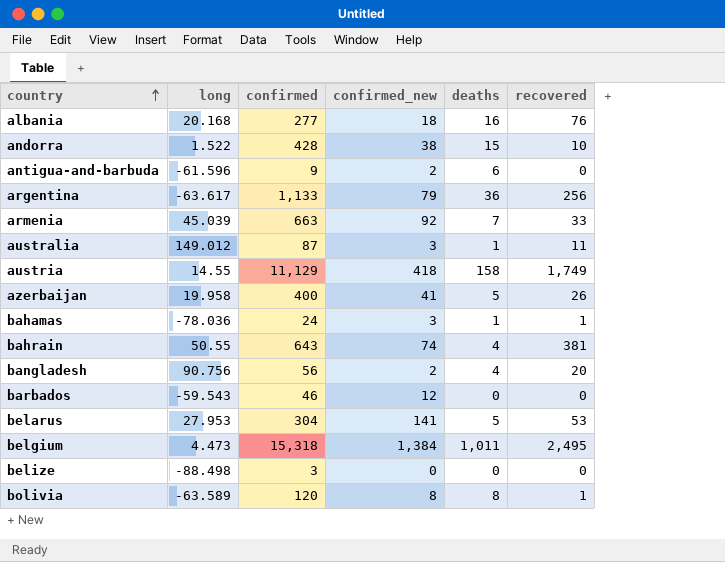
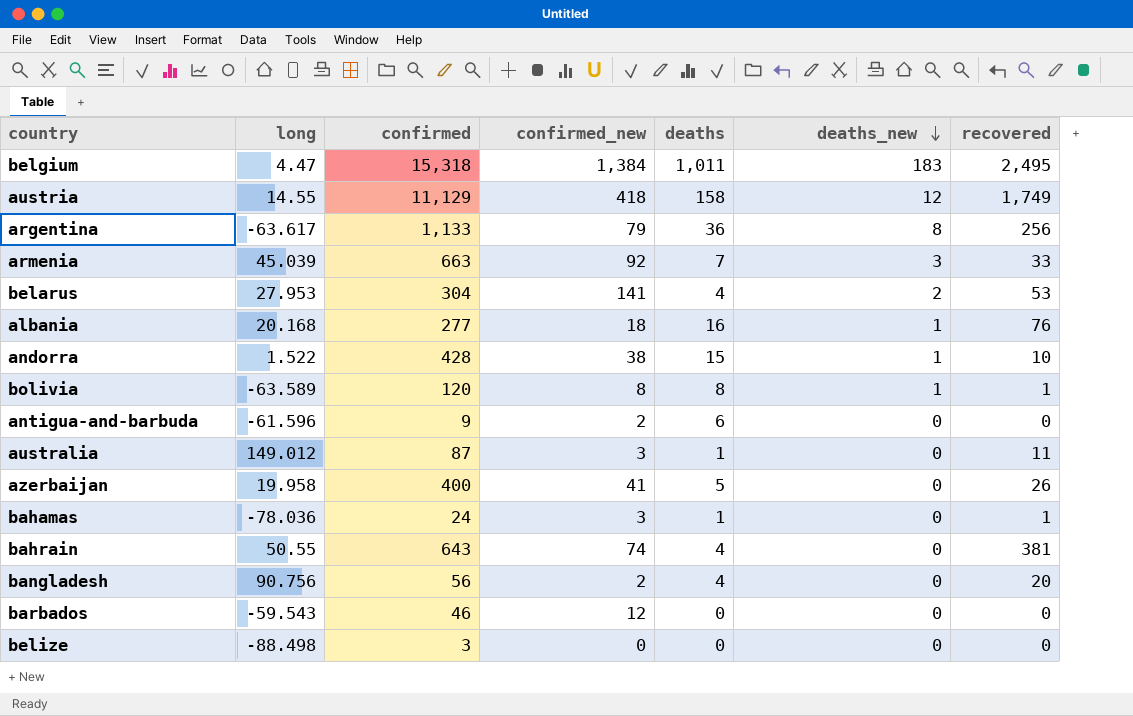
row order: country ascending -> deaths_new descending
column deaths_new | position: none -> 6
belgium | long: 4.473 -> 4.47
belarus | deaths: 5 -> 4

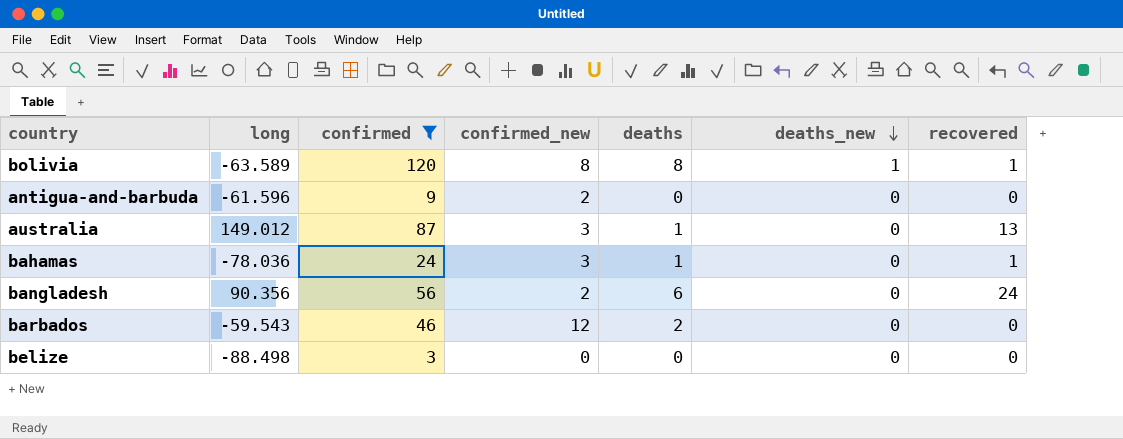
filter: none -> confirmed <= 120
antigua-and-barbuda | deaths: 6 -> 0
australia | recovered: 11 -> 13
bangladesh | long: 90.756 -> 90.356
bangladesh | deaths: 4 -> 6
bangladesh | recovered: 20 -> 24
barbados | deaths: 0 -> 2

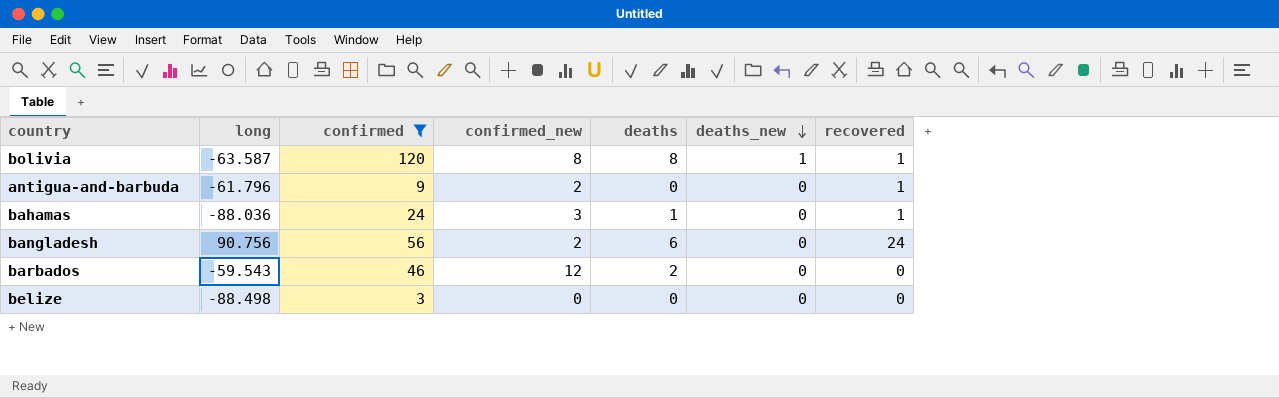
row australia: 149.012 | 87 | 3 | 1 | 0 | 13 -> none
bolivia | long: -63.589 -> -63.587
antigua-and-barbuda | long: -61.596 -> -61.796
antigua-and-barbuda | recovered: 0 -> 1
bahamas | long: -78.036 -> -88.036
bangladesh | long: 90.356 -> 90.756

